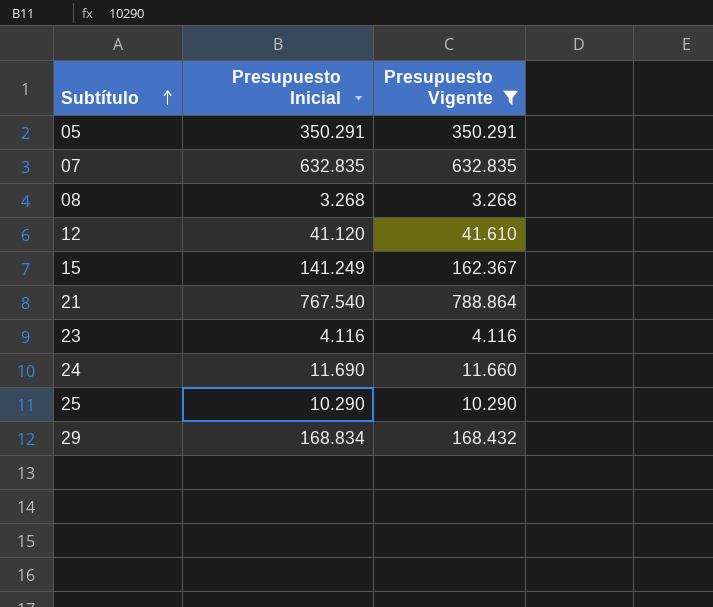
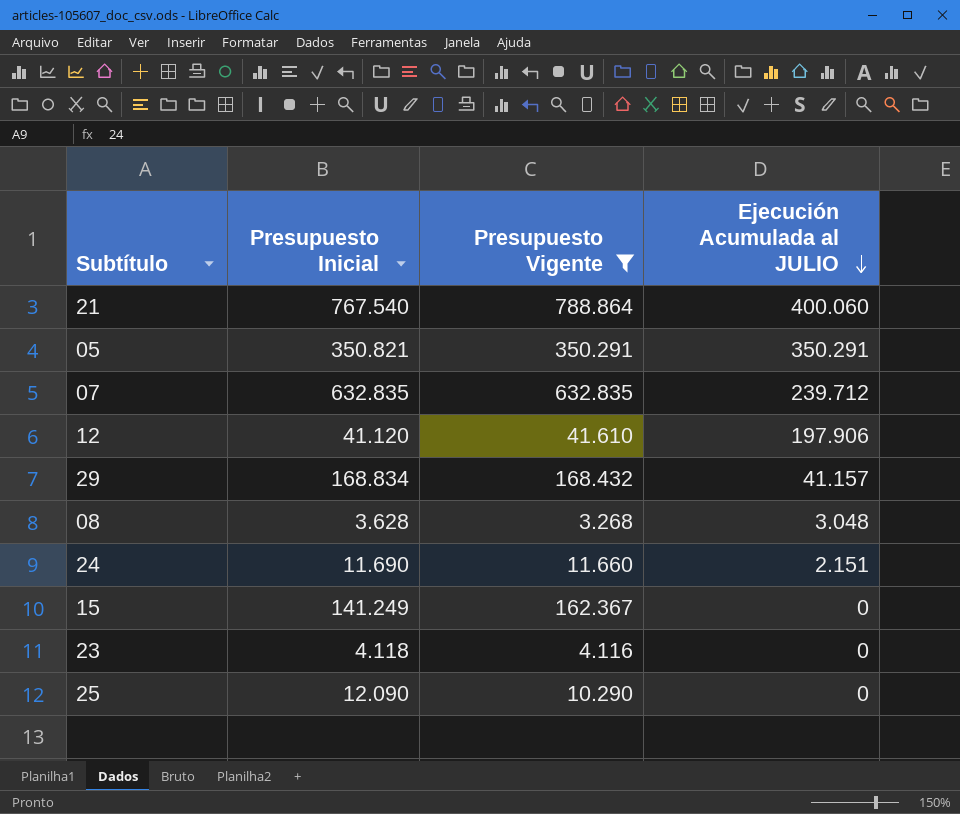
row order: Subtítulo ascending -> Ejecución Acumulada al JULIO descending
column Ejecución Acumulada al JULIO | position: none -> 4
05 | Presupuesto Inicial: 350.291 -> 350.821
08 | Presupuesto Inicial: 3.268 -> 3.628
23 | Presupuesto Inicial: 4.116 -> 4.118
25 | Presupuesto Inicial: 10.290 -> 12.090

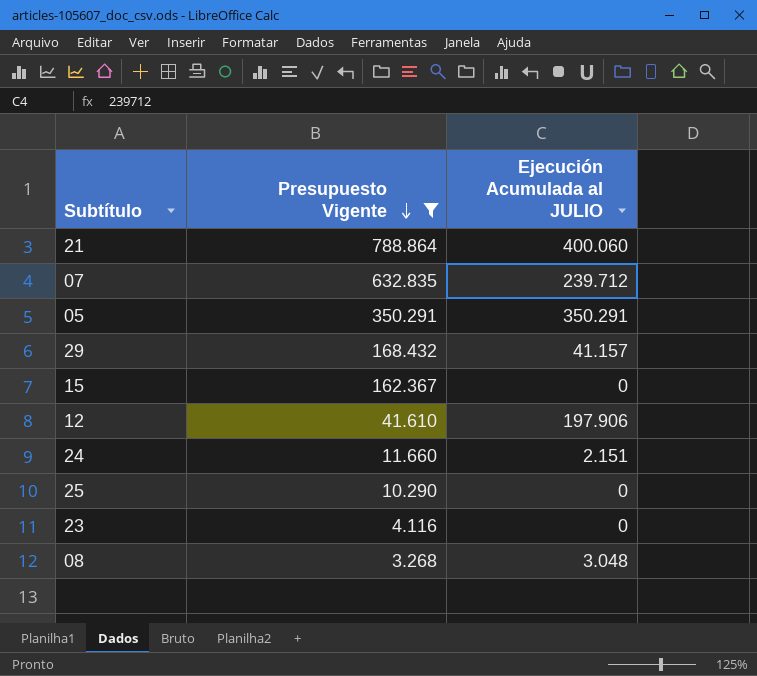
row order: Ejecución Acumulada al JULIO descending -> Presupuesto Vigente descending
column Presupuesto Inicial | position: 2 -> none

